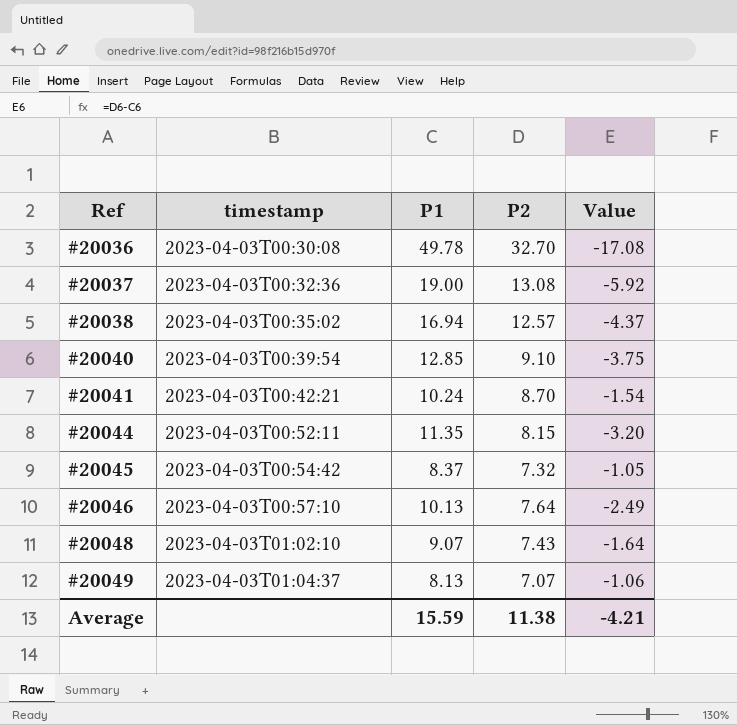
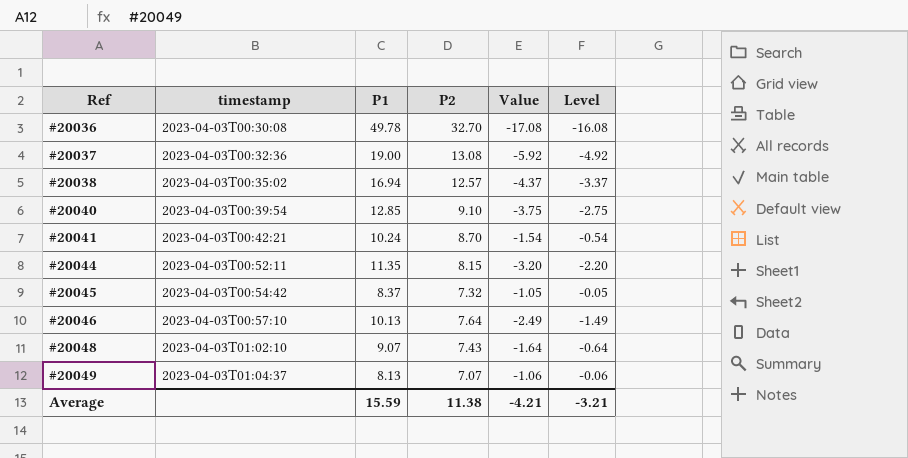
column Level | formula: none -> [Value] + 1

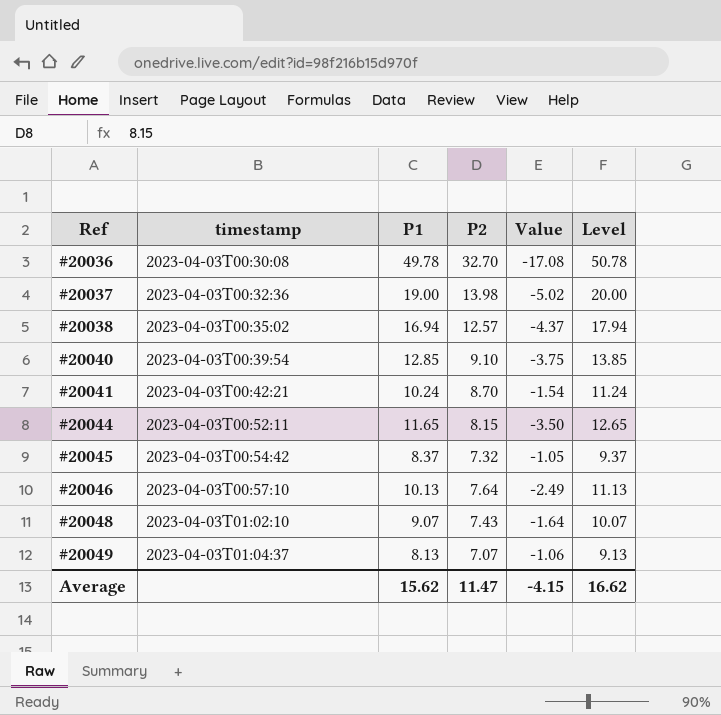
column Level | formula: [Value] + 1 -> [P1] + 1
#20037 | P2: 13.08 -> 13.98
#20037 | Value: -5.92 -> -5.02
#20044 | P1: 11.35 -> 11.65
#20044 | Value: -3.20 -> -3.50
Average | P1: 15.59 -> 15.62
Average | P2: 11.38 -> 11.47
Average | Value: -4.21 -> -4.15
Average | Level: -3.21 -> 16.62

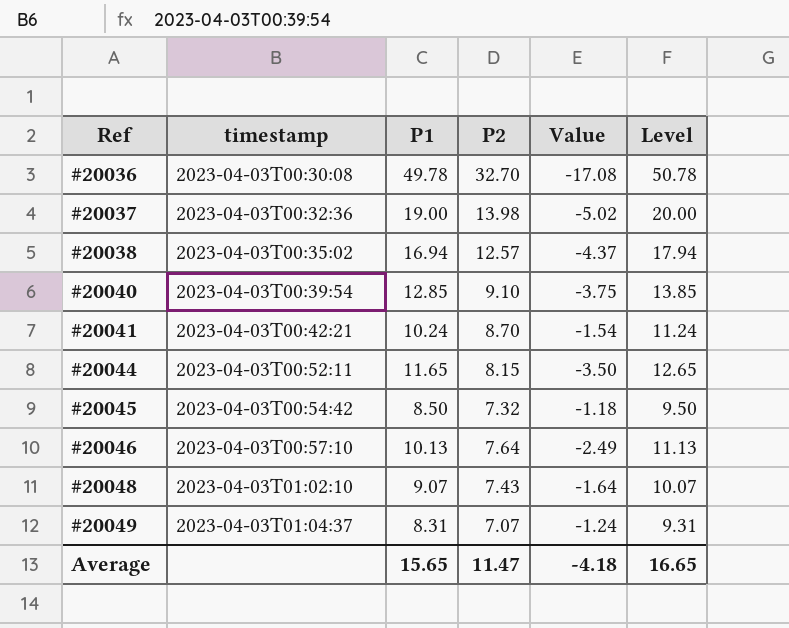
#20045 | P1: 8.37 -> 8.50
#20045 | Value: -1.05 -> -1.18
#20045 | Level: 9.37 -> 9.50
#20049 | P1: 8.13 -> 8.31
#20049 | Value: -1.06 -> -1.24
#20049 | Level: 9.13 -> 9.31
Average | P1: 15.62 -> 15.65
Average | Value: -4.15 -> -4.18
Average | Level: 16.62 -> 16.65

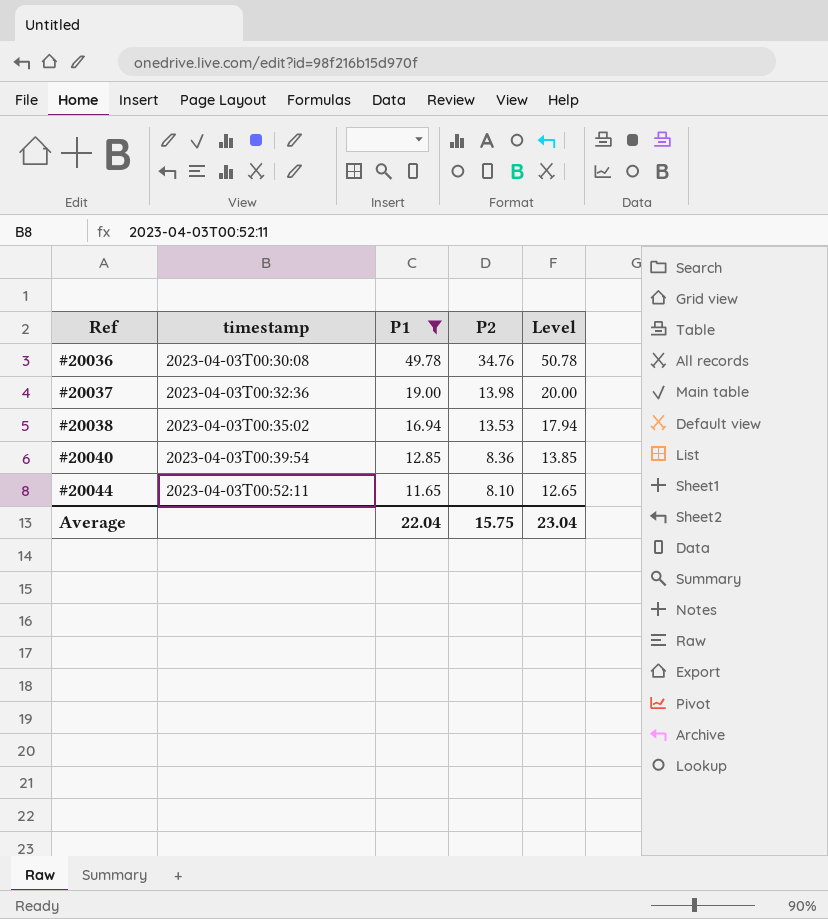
filter: none -> P1 >= 11.65
column Value | formula: [P2] - [P1] -> none
#20036 | P2: 32.70 -> 34.76
#20038 | P2: 12.57 -> 13.53
#20040 | P2: 9.10 -> 8.36
#20044 | P2: 8.15 -> 8.10
Average | P1: 15.65 -> 22.04
Average | P2: 11.47 -> 15.75
Average | Level: 16.65 -> 23.04

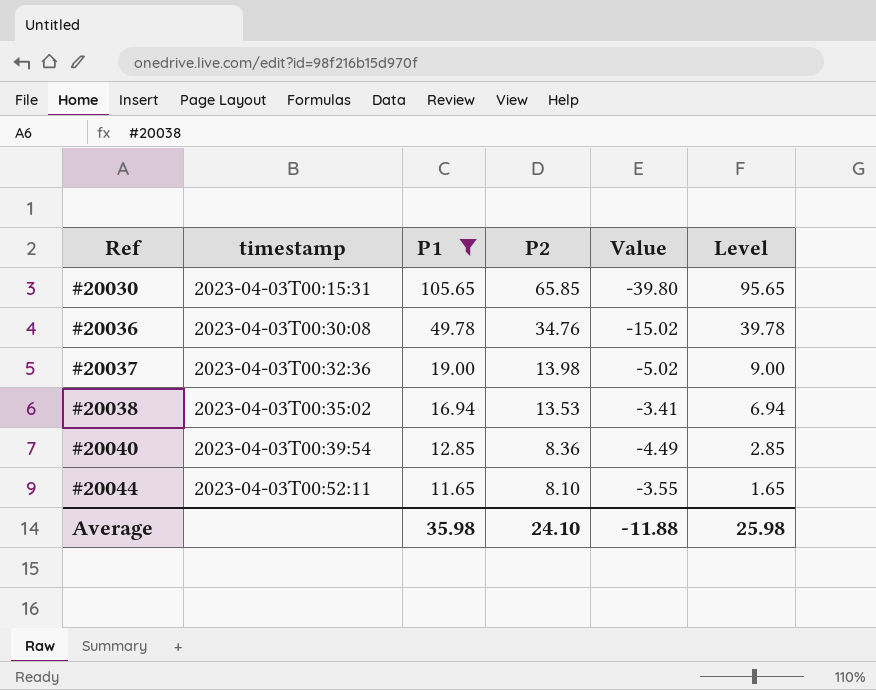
column Value | formula: none -> [P2] - [P1]
column Level | formula: [P1] + 1 -> [P1] - 10
row #20030: none -> 2023-04-03T00:15:31 | 105.65 | 65.85 | -39.80 | 95.65
Average | P1: 22.04 -> 35.98
Average | P2: 15.75 -> 24.10
Average | Level: 23.04 -> 25.98

